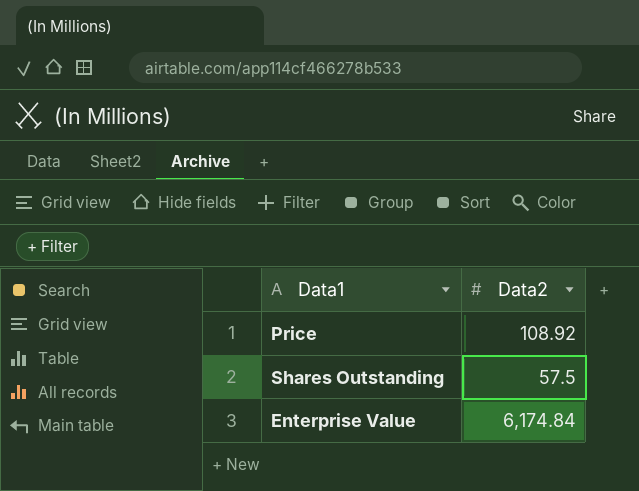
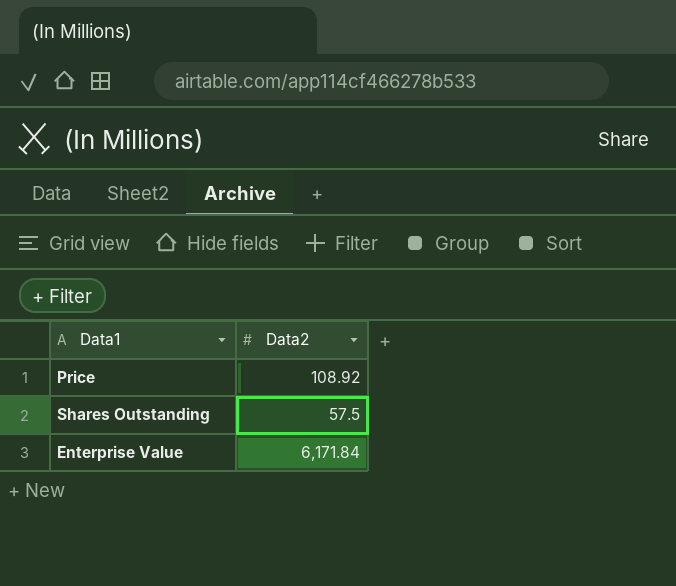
Enterprise Value | Data2: 6,174.84 -> 6,171.84

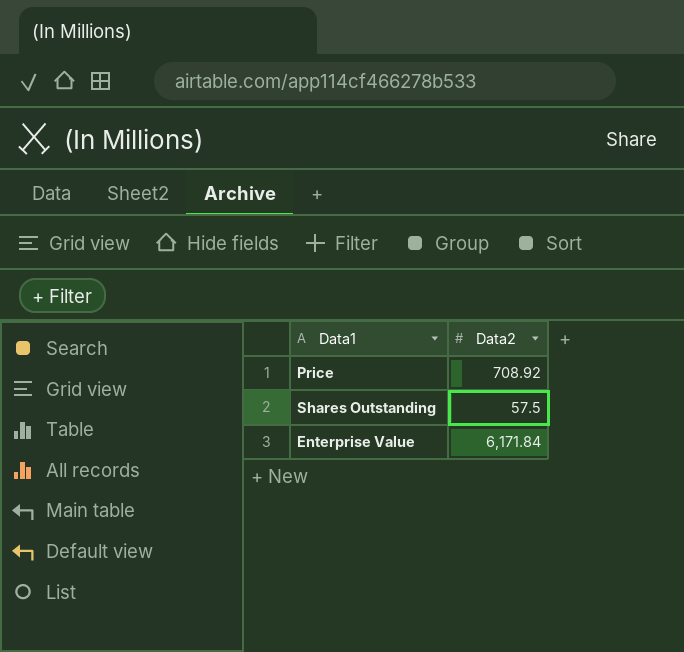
Price | Data2: 108.92 -> 708.92

